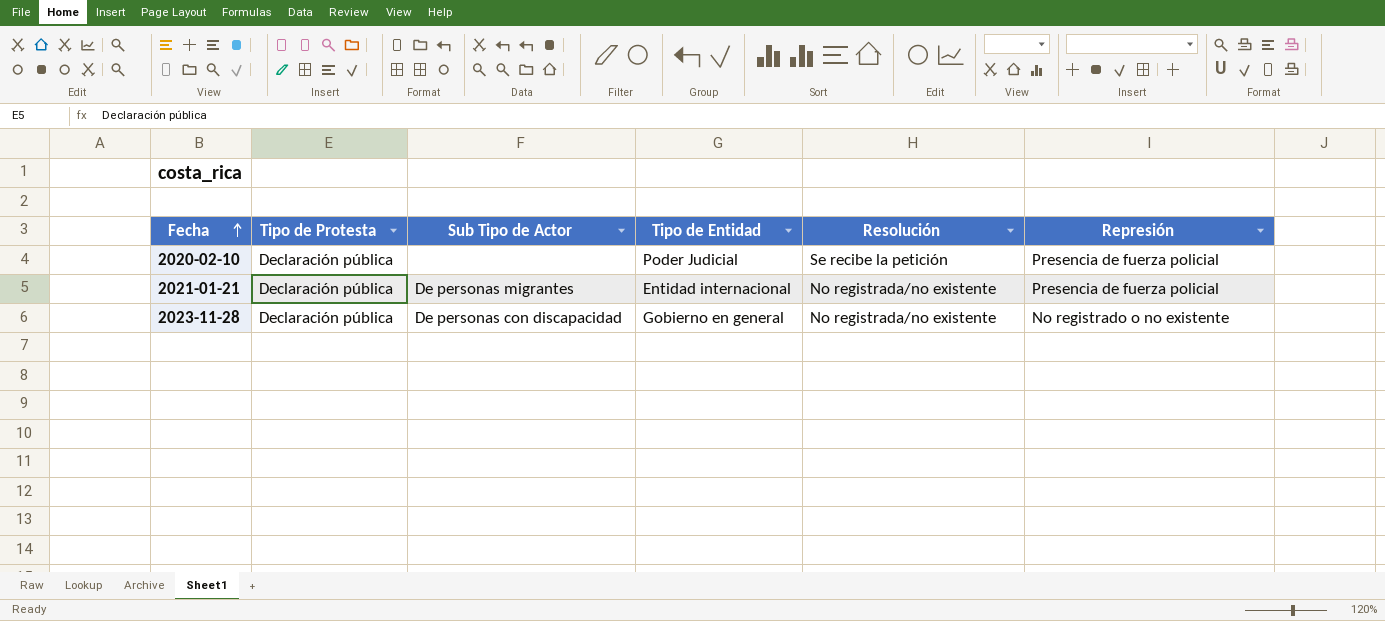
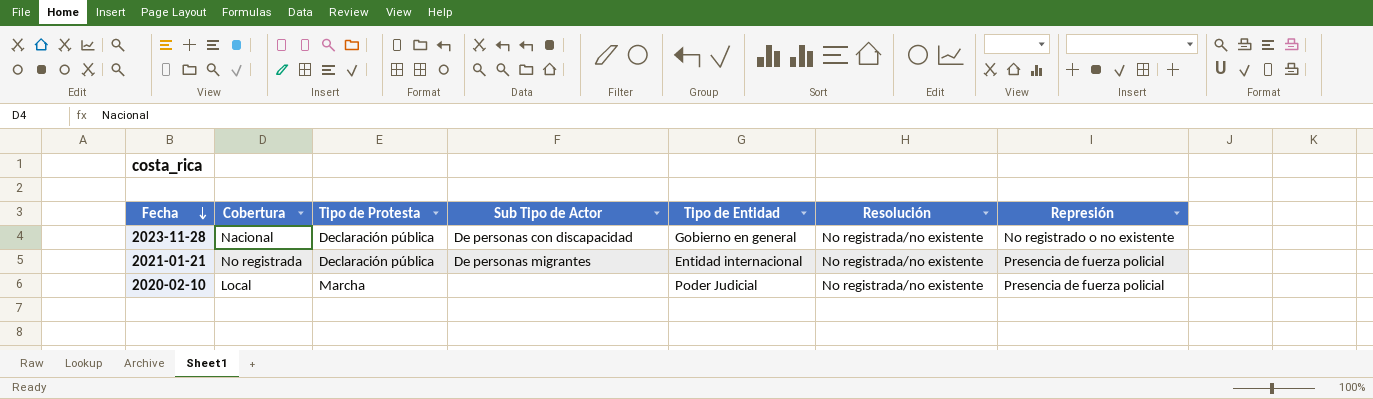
row order: Fecha ascending -> Fecha descending
column Cobertura | position: none -> 2
2020-02-10 | Tipo de Protesta: Declaración pública -> Marcha
2020-02-10 | Resolución: Se recibe la petición -> No registrada/no existente

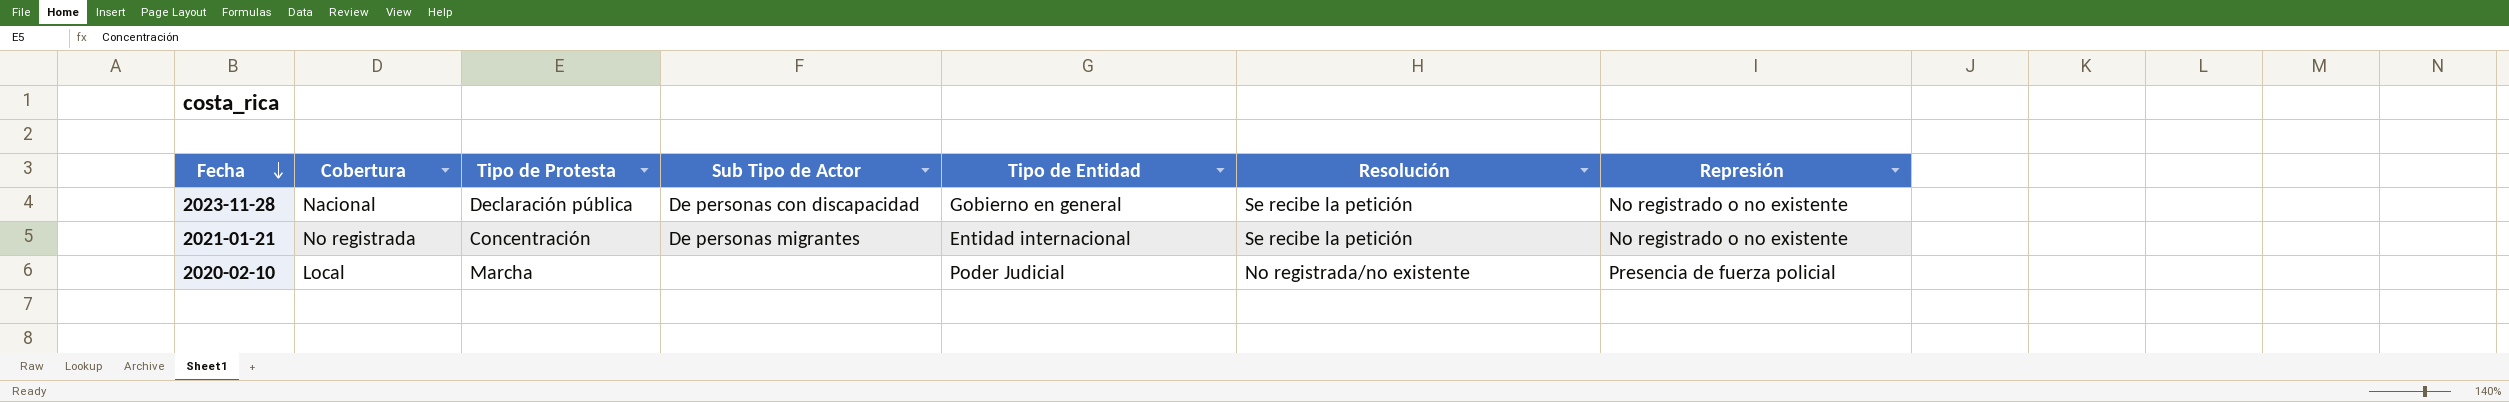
2023-11-28 | Resolución: No registrada/no existente -> Se recibe la petición
2021-01-21 | Tipo de Protesta: Declaración pública -> Concentración
2021-01-21 | Resolución: No registrada/no existente -> Se recibe la petición
2021-01-21 | Represión: Presencia de fuerza policial -> No registrado o no existente

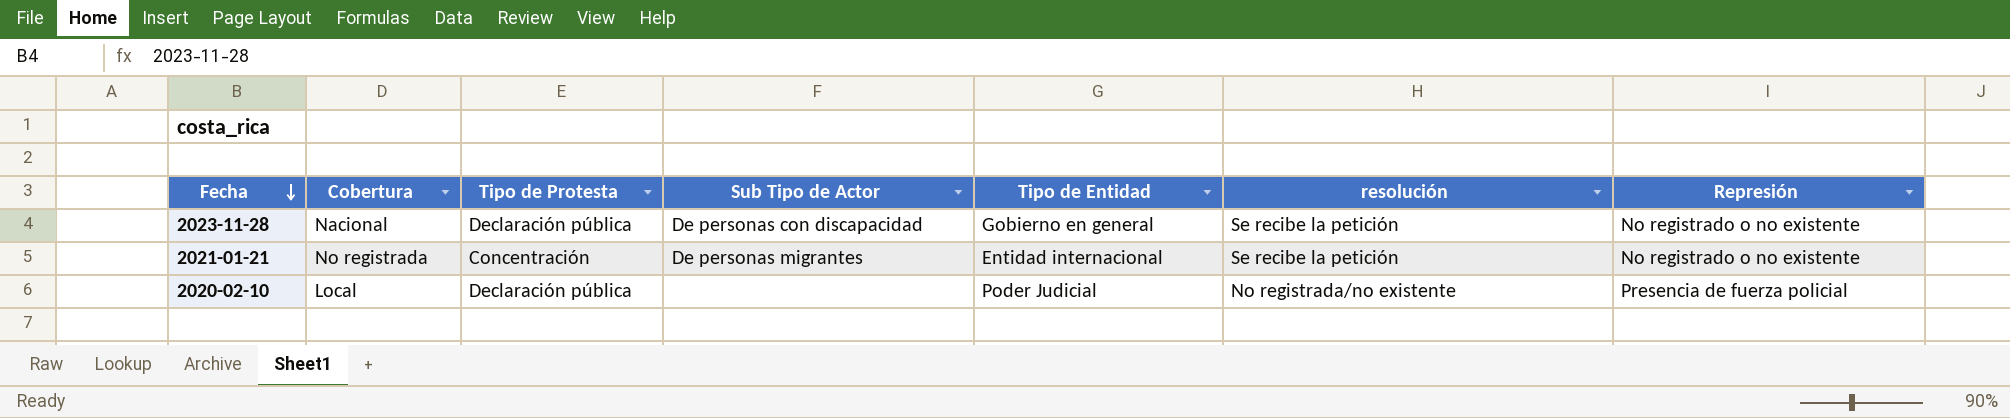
column name: Resolución -> resolución
2020-02-10 | Tipo de Protesta: Marcha -> Declaración pública

